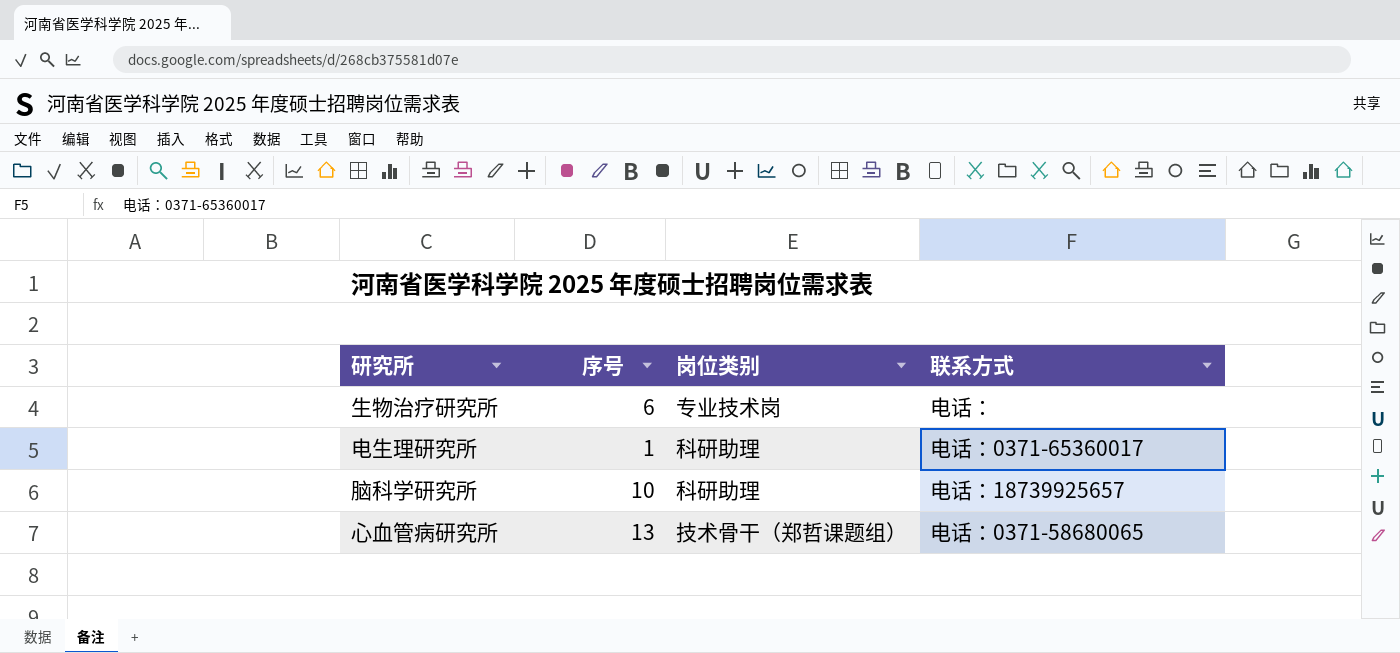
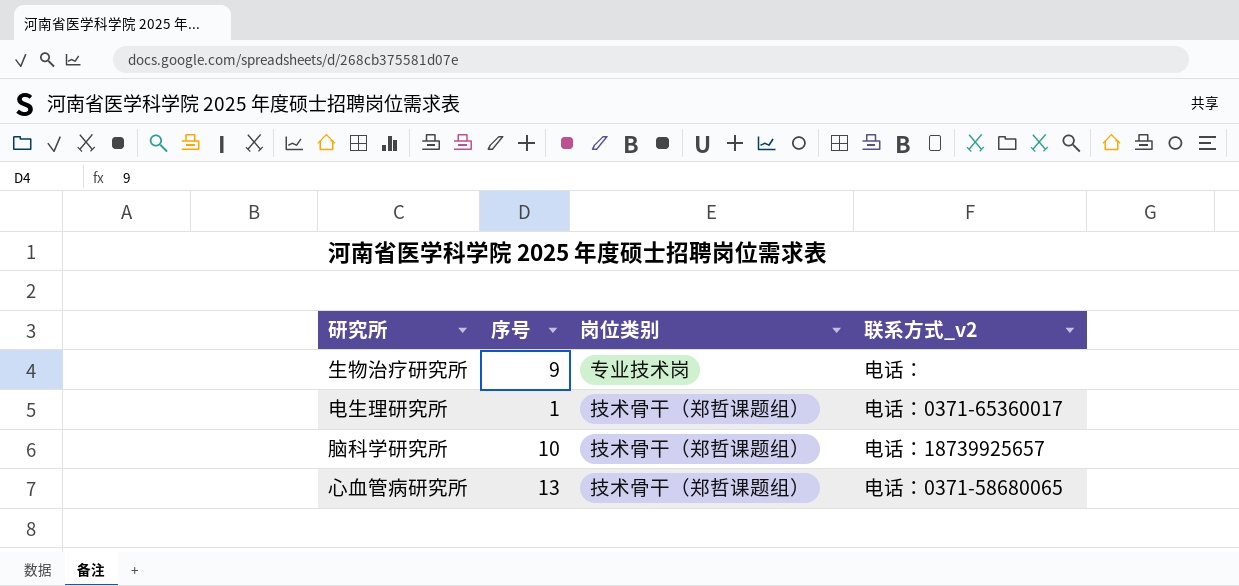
column name: 联系方式 -> 联系方式_v2
生物治疗研究所 | 序号: 6 -> 9
电生理研究所 | 岗位类别: 科研助理 -> 技术骨干（郑哲课题组）
脑科学研究所 | 岗位类别: 科研助理 -> 技术骨干（郑哲课题组）

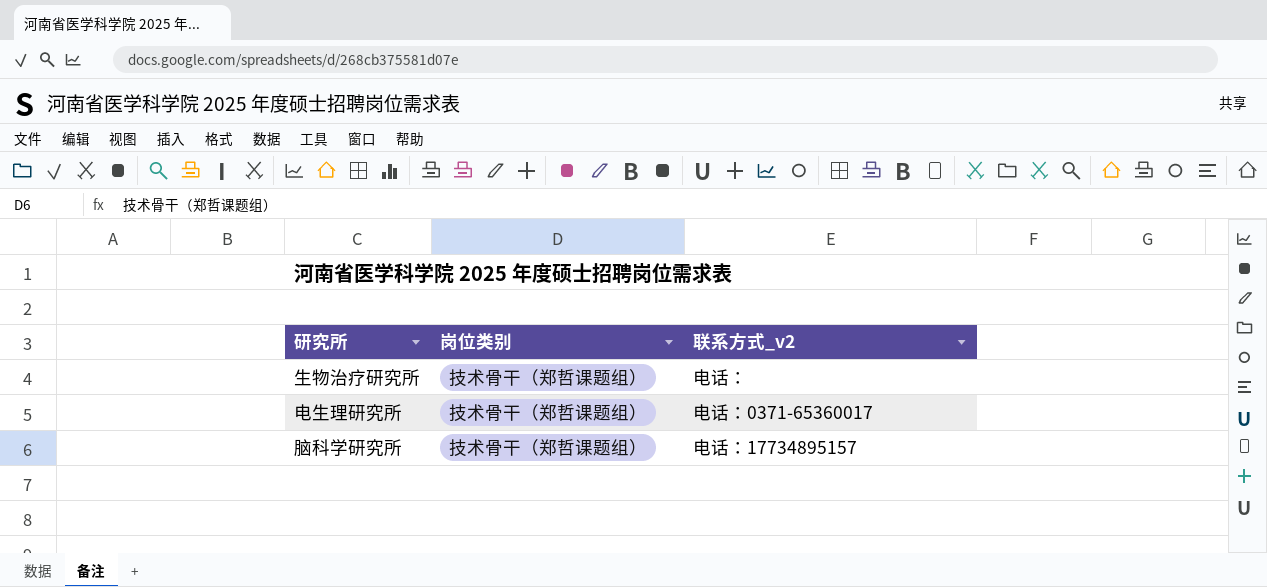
column 序号 | position: 2 -> none
row 心血管病研究所: 13 | 技术骨干（郑哲课题组） | 电话：0371-58680065 -> none
生物治疗研究所 | 岗位类别: 专业技术岗 -> 技术骨干（郑哲课题组）
脑科学研究所 | 联系方式_v2: 电话：18739925657 -> 电话：17734895157

